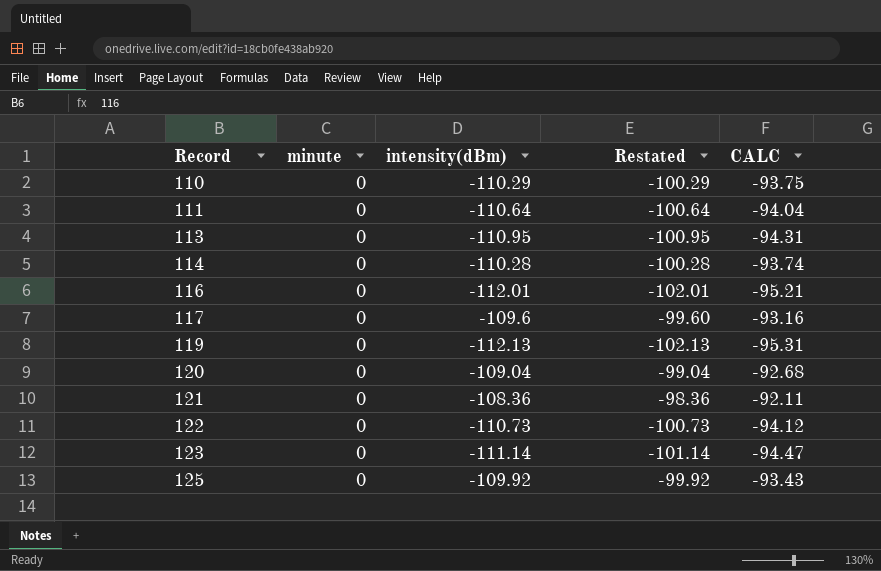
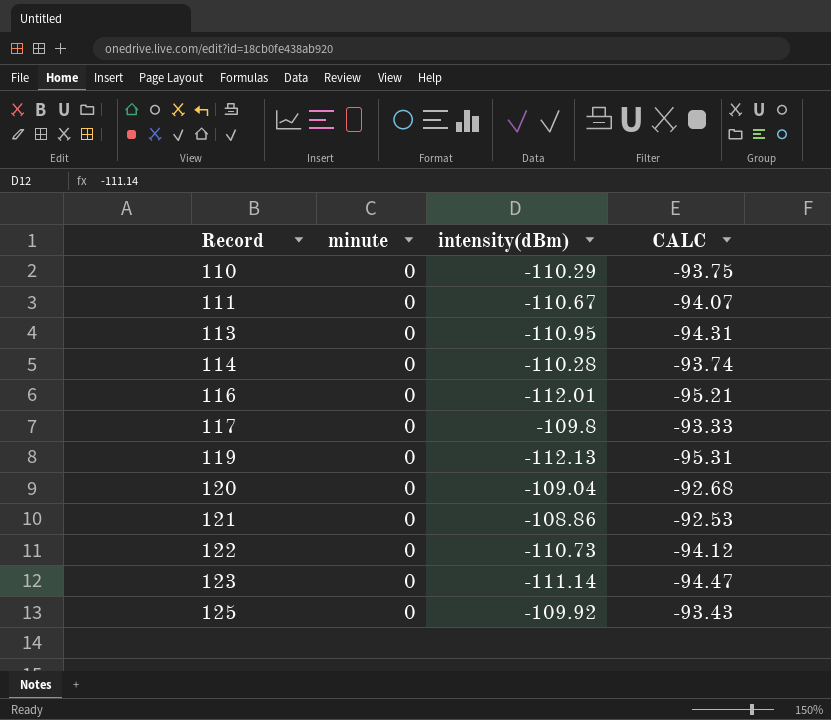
column Restated | formula: [intensity(dBm)] + 10 -> none
111 | intensity(dBm): -110.64 -> -110.67
111 | CALC: -94.04 -> -94.07
117 | intensity(dBm): -109.6 -> -109.8
117 | CALC: -93.16 -> -93.33
121 | intensity(dBm): -108.36 -> -108.86
121 | CALC: -92.11 -> -92.53

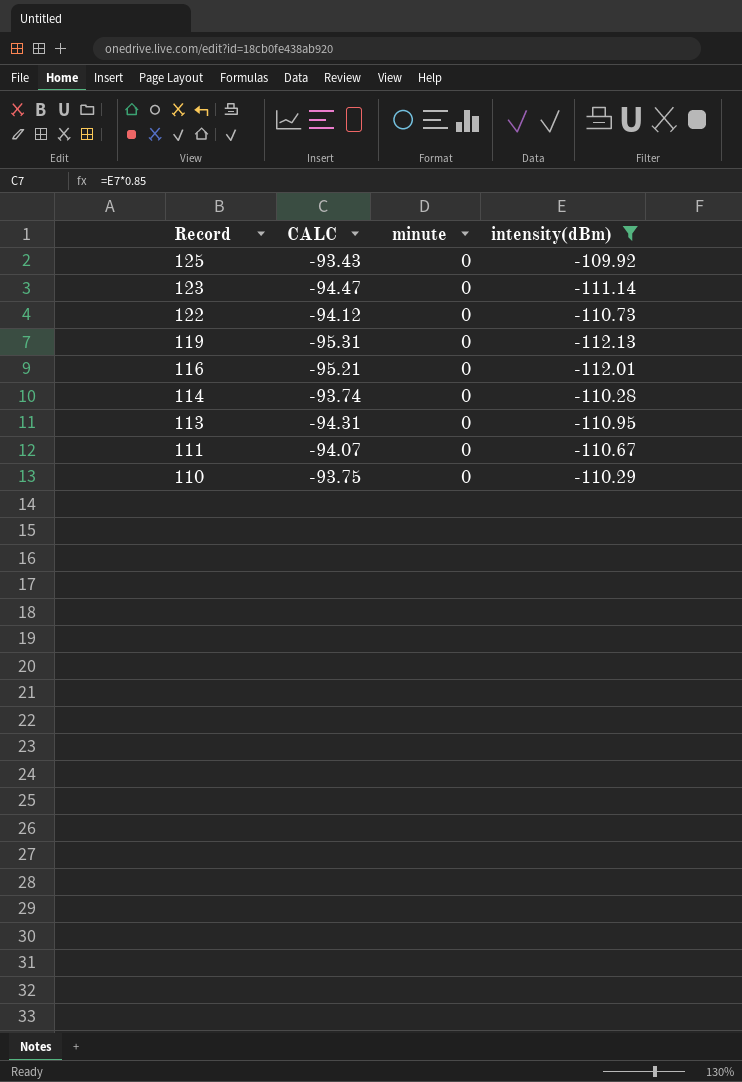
filter: none -> intensity(dBm) <= -109.92
row order: Record ascending -> Record descending
column CALC | position: 4 -> 2

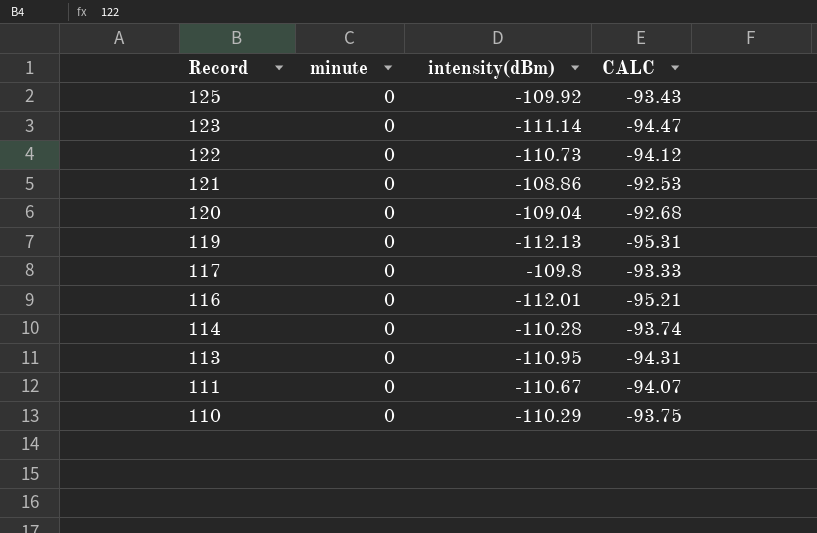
filter: intensity(dBm) <= -109.92 -> none
column CALC | position: 2 -> 4

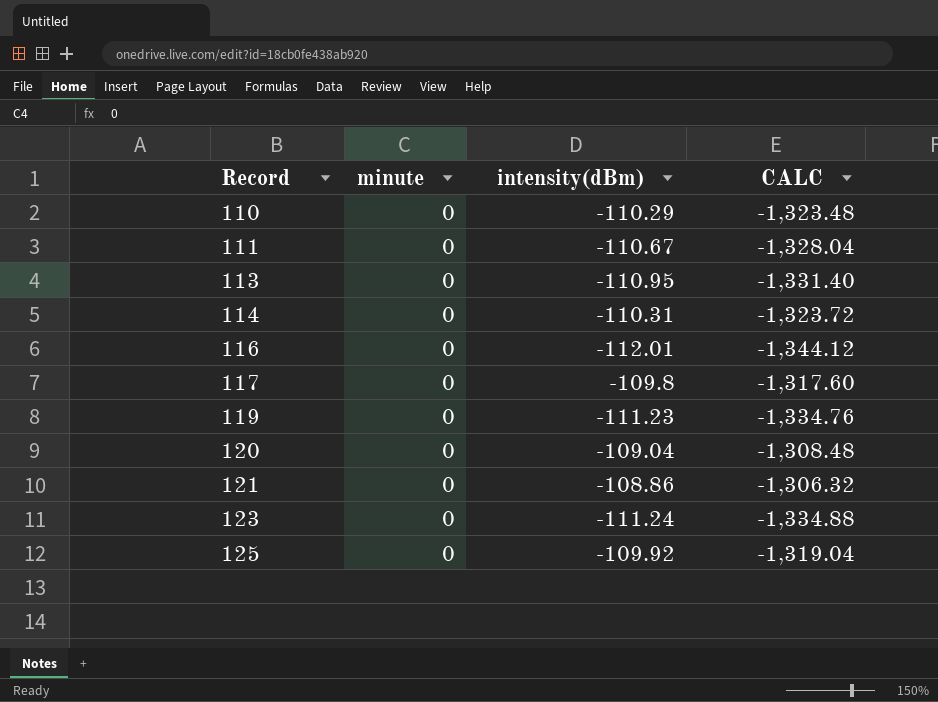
row order: Record descending -> Record ascending
column CALC | formula: [intensity(dBm)] * 0.85 -> [intensity(dBm)] * 12
row 122: 0 | -110.73 | -94.12 -> none
114 | intensity(dBm): -110.28 -> -110.31
119 | intensity(dBm): -112.13 -> -111.23
123 | intensity(dBm): -111.14 -> -111.24

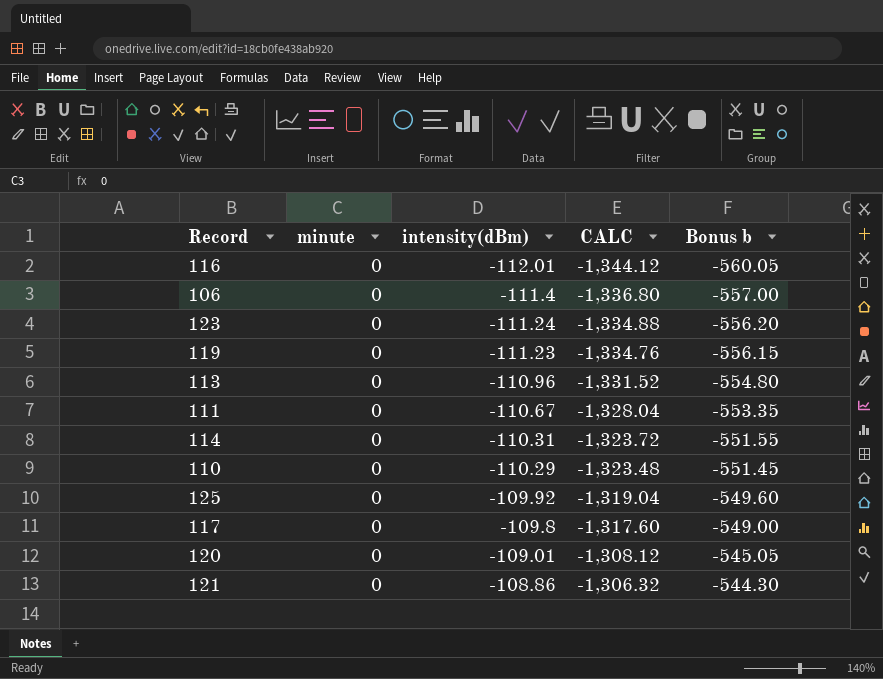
row order: Record ascending -> intensity(dBm) ascending
column Bonus b | formula: none -> [intensity(dBm)] * 5
row 106: none -> 0 | -111.4 | -1,336.80 | -557.00
113 | intensity(dBm): -110.95 -> -110.96
113 | CALC: -1,331.40 -> -1,331.52
120 | intensity(dBm): -109.04 -> -109.01
120 | CALC: -1,308.48 -> -1,308.12

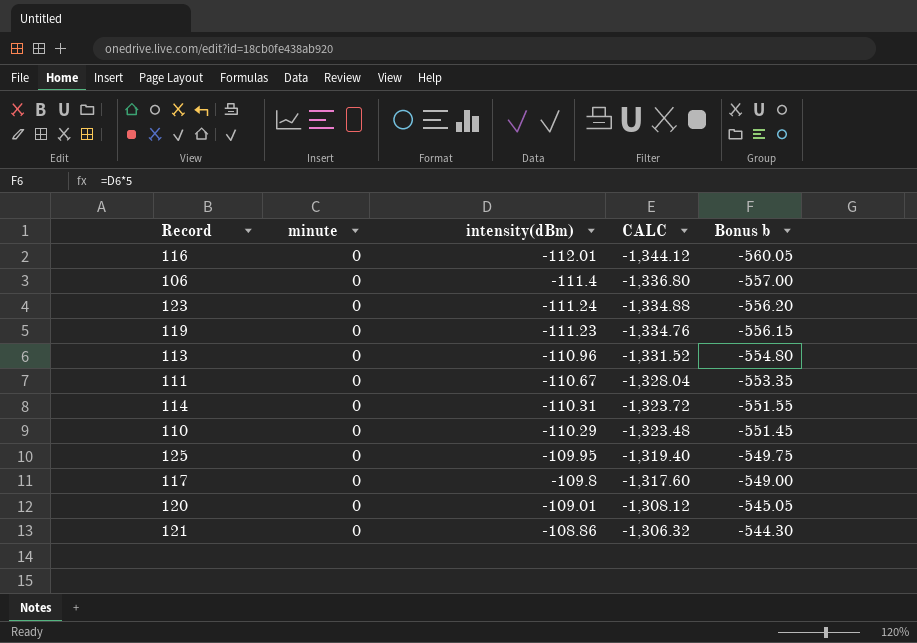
125 | intensity(dBm): -109.92 -> -109.95
125 | CALC: -1,319.04 -> -1,319.40
125 | Bonus b: -549.60 -> -549.75

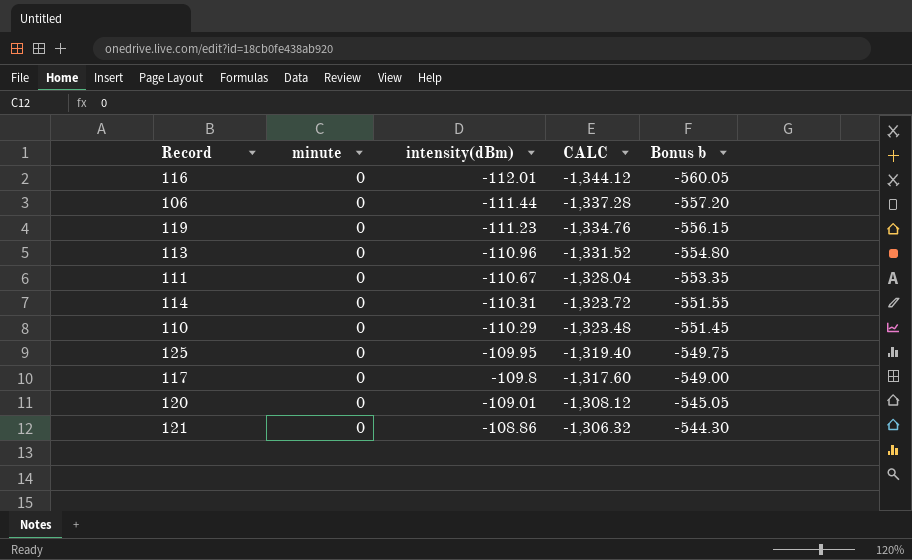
row 123: 0 | -111.24 | -1,334.88 | -556.20 -> none
106 | intensity(dBm): -111.4 -> -111.44
106 | CALC: -1,336.80 -> -1,337.28
106 | Bonus b: -557.00 -> -557.20

